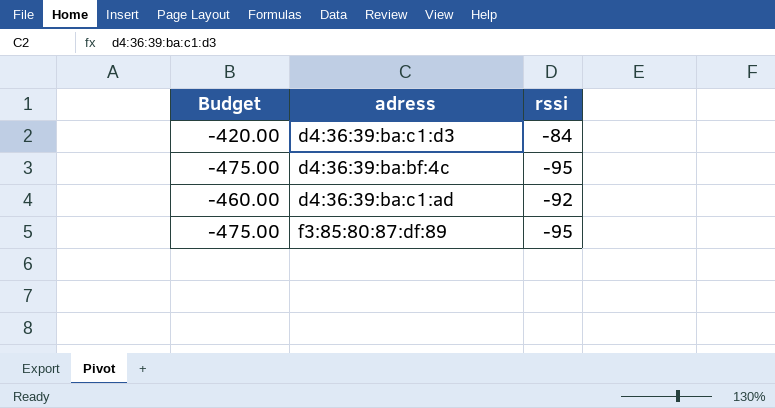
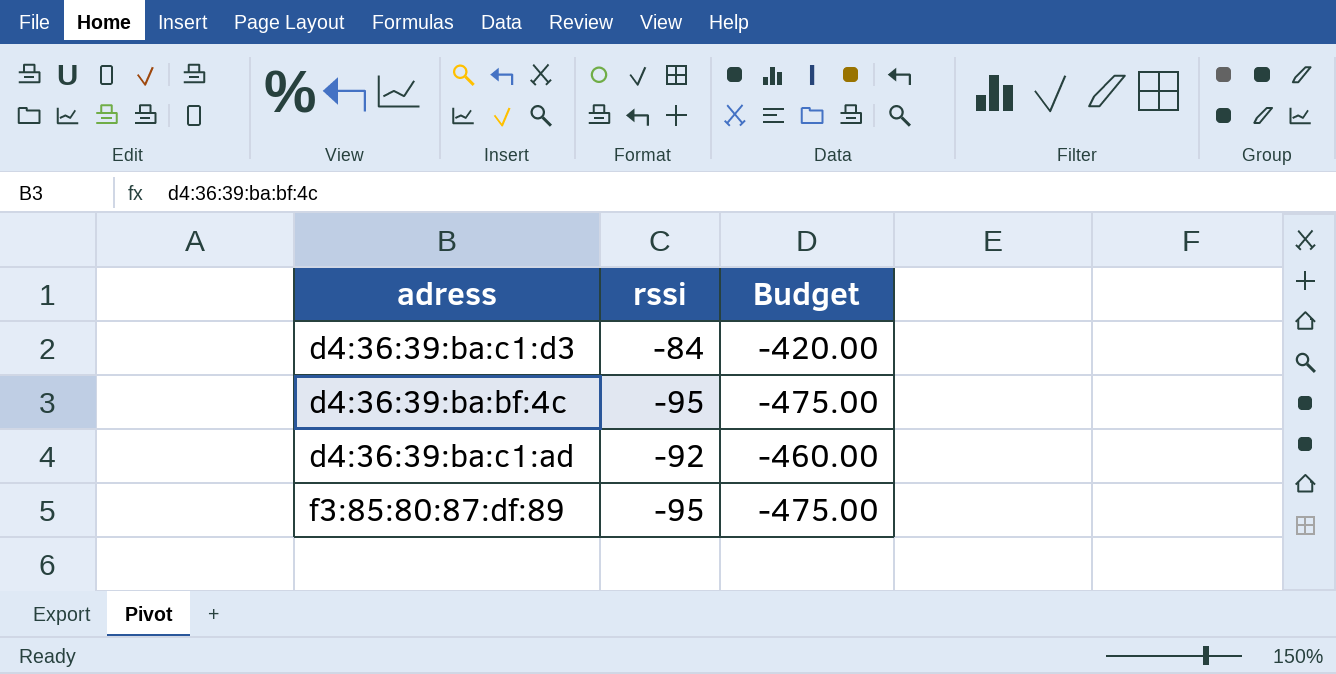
column Budget | position: 1 -> 3

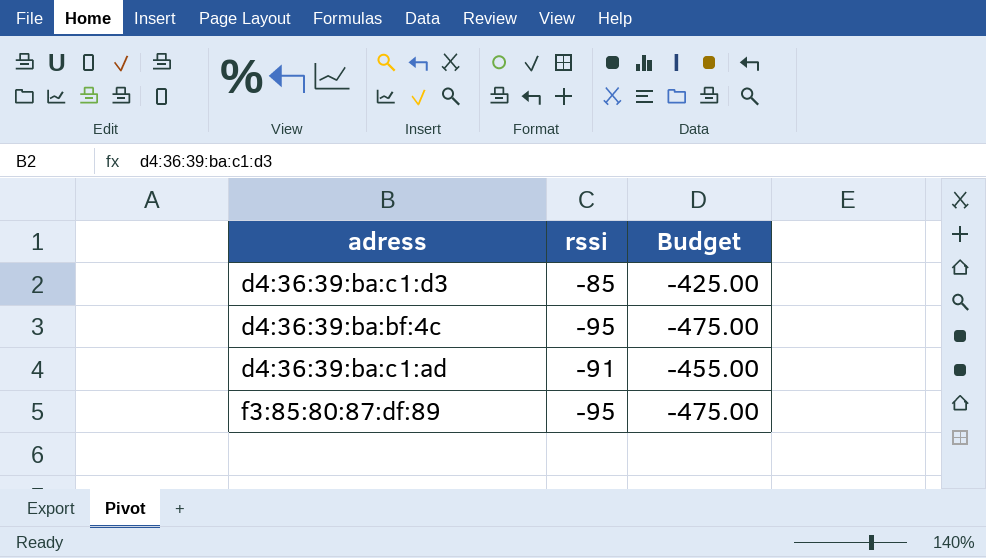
d4:36:39:ba:c1:d3 | rssi: -84 -> -85
d4:36:39:ba:c1:d3 | Budget: -420.00 -> -425.00
d4:36:39:ba:c1:ad | rssi: -92 -> -91
d4:36:39:ba:c1:ad | Budget: -460.00 -> -455.00

